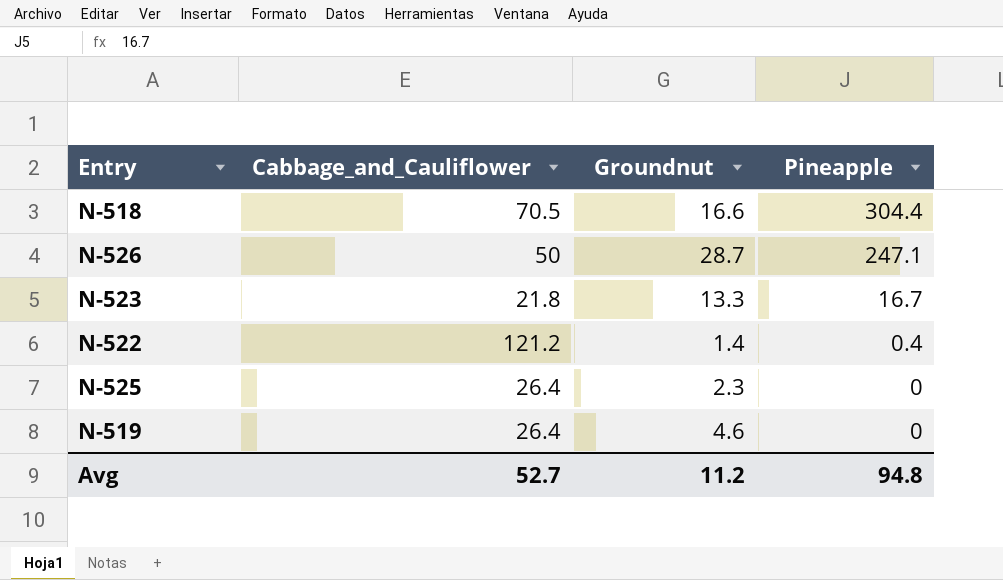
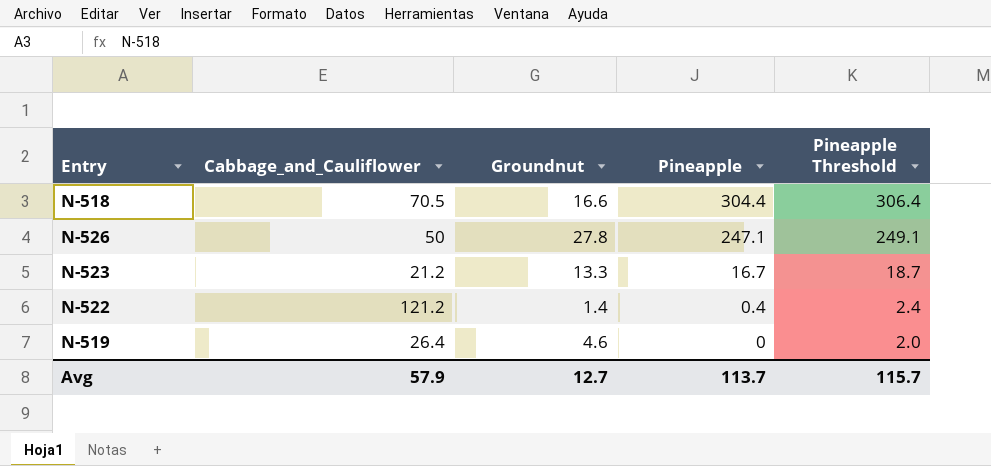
column Pineapple Threshold | formula: none -> [Pineapple] + 2
row N-525: 26.4 | 2.3 | 0 -> none
N-526 | Groundnut: 28.7 -> 27.8
N-523 | Cabbage_and_Cauliflower: 21.8 -> 21.2
Avg | Cabbage_and_Cauliflower: 52.7 -> 57.9
Avg | Groundnut: 11.2 -> 12.7
Avg | Pineapple: 94.8 -> 113.7

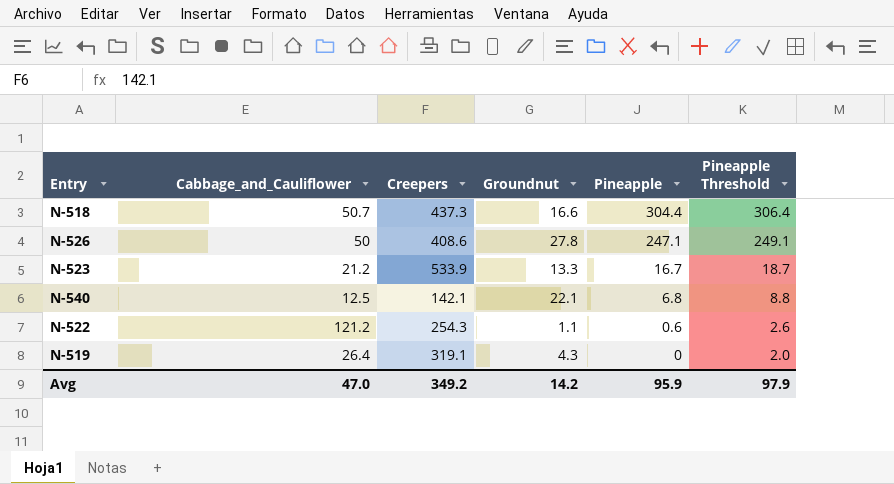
column Creepers | position: none -> 3
N-518 | Cabbage_and_Cauliflower: 70.5 -> 50.7
row N-540: none -> 12.5 | 142.1 | 22.1 | 6.8 | 8.8
N-522 | Groundnut: 1.4 -> 1.1
N-522 | Pineapple: 0.4 -> 0.6
N-522 | Pineapple Threshold: 2.4 -> 2.6
N-519 | Groundnut: 4.6 -> 4.3
Avg | Cabbage_and_Cauliflower: 57.9 -> 47.0
Avg | Groundnut: 12.7 -> 14.2
Avg | Pineapple: 113.7 -> 95.9
Avg | Pineapple Threshold: 115.7 -> 97.9

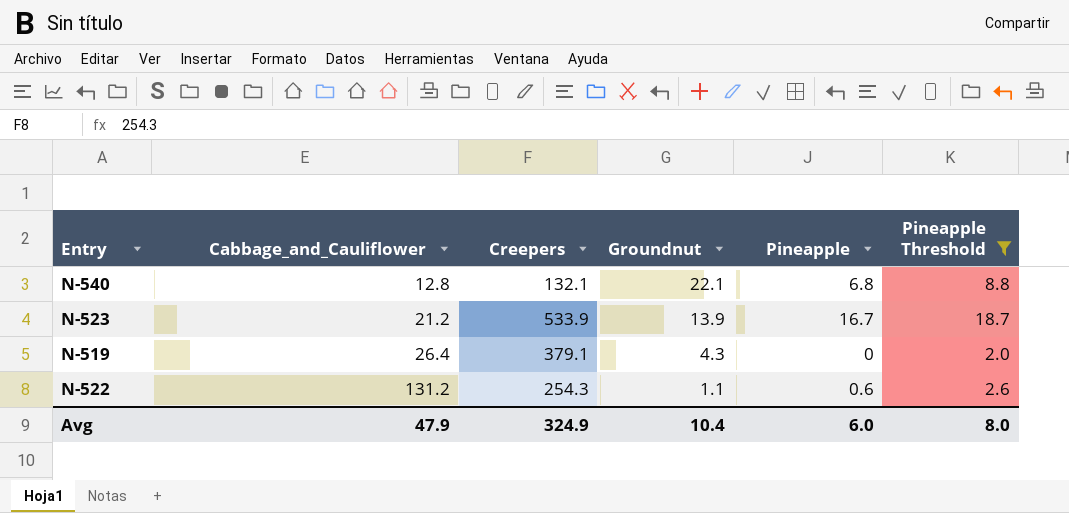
filter: none -> Pineapple Threshold <= 18.7
row order: Pineapple descending -> Cabbage_and_Cauliflower ascending
N-540 | Cabbage_and_Cauliflower: 12.5 -> 12.8
N-540 | Creepers: 142.1 -> 132.1
N-523 | Groundnut: 13.3 -> 13.9
N-519 | Creepers: 319.1 -> 379.1
N-522 | Cabbage_and_Cauliflower: 121.2 -> 131.2
Avg | Cabbage_and_Cauliflower: 47.0 -> 47.9
Avg | Creepers: 349.2 -> 324.9
Avg | Groundnut: 14.2 -> 10.4
Avg | Pineapple: 95.9 -> 6.0
Avg | Pineapple Threshold: 97.9 -> 8.0

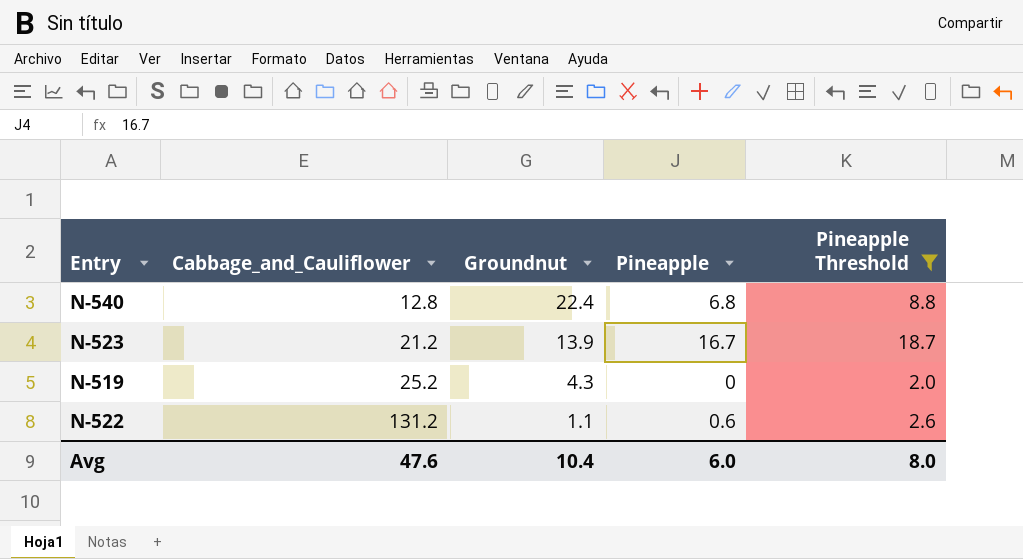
column Creepers | position: 3 -> none
N-540 | Groundnut: 22.1 -> 22.4
N-519 | Cabbage_and_Cauliflower: 26.4 -> 25.2
Avg | Cabbage_and_Cauliflower: 47.9 -> 47.6

